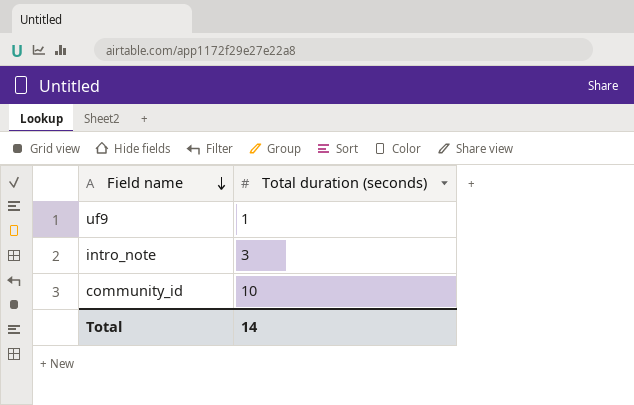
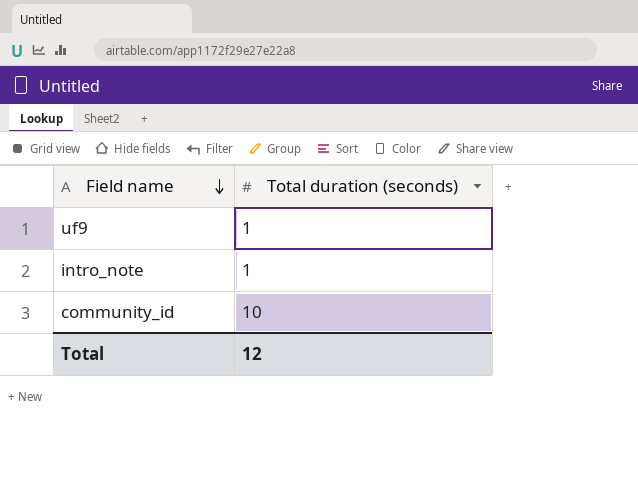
intro_note | Total duration (seconds): 3 -> 1
Total | Total duration (seconds): 14 -> 12

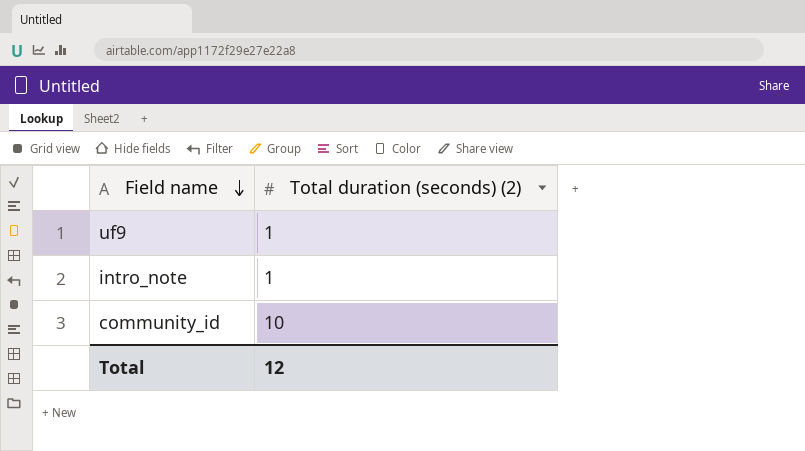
column name: Total duration (seconds) -> Total duration (seconds) (2)

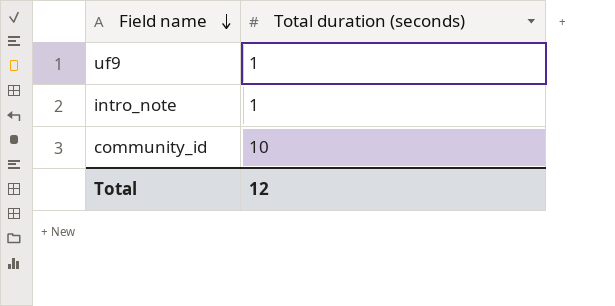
column name: Total duration (seconds) (2) -> Total duration (seconds)

